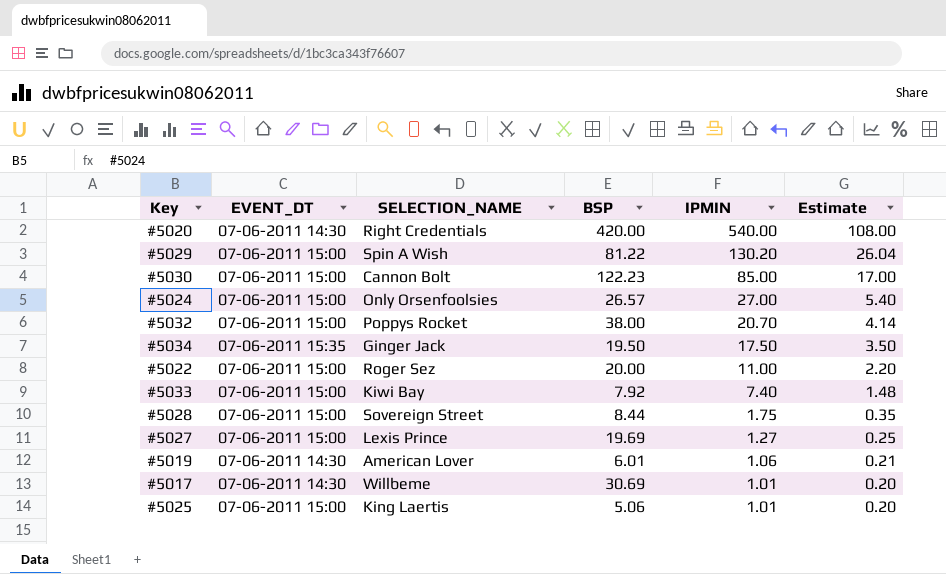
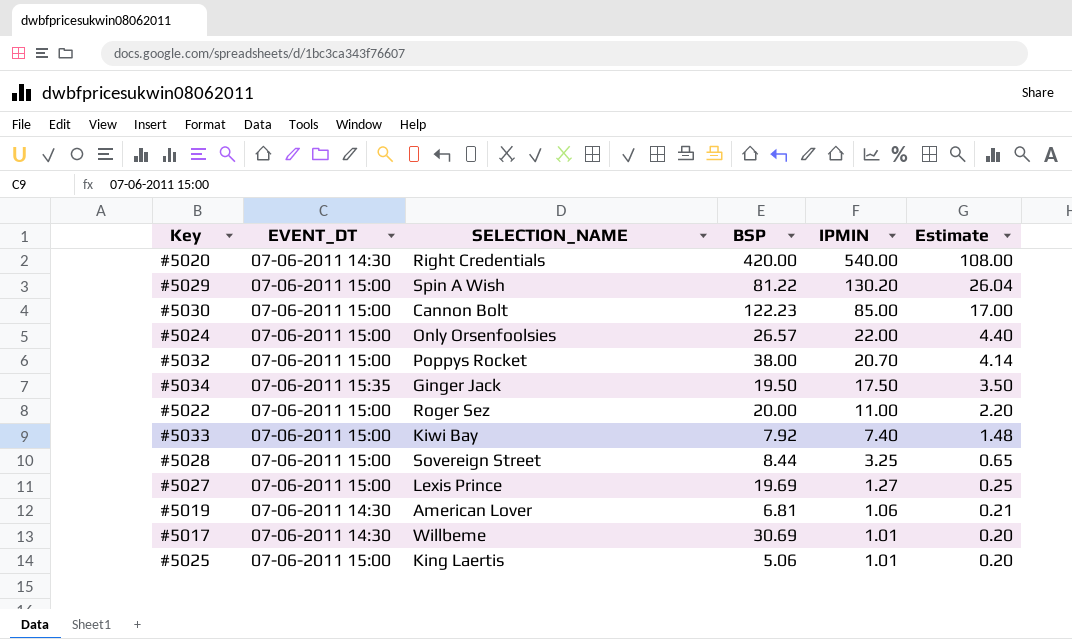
#5024 | IPMIN: 27.00 -> 22.00
#5024 | Estimate: 5.40 -> 4.40
#5028 | IPMIN: 1.75 -> 3.25
#5028 | Estimate: 0.35 -> 0.65
#5019 | BSP: 6.01 -> 6.81

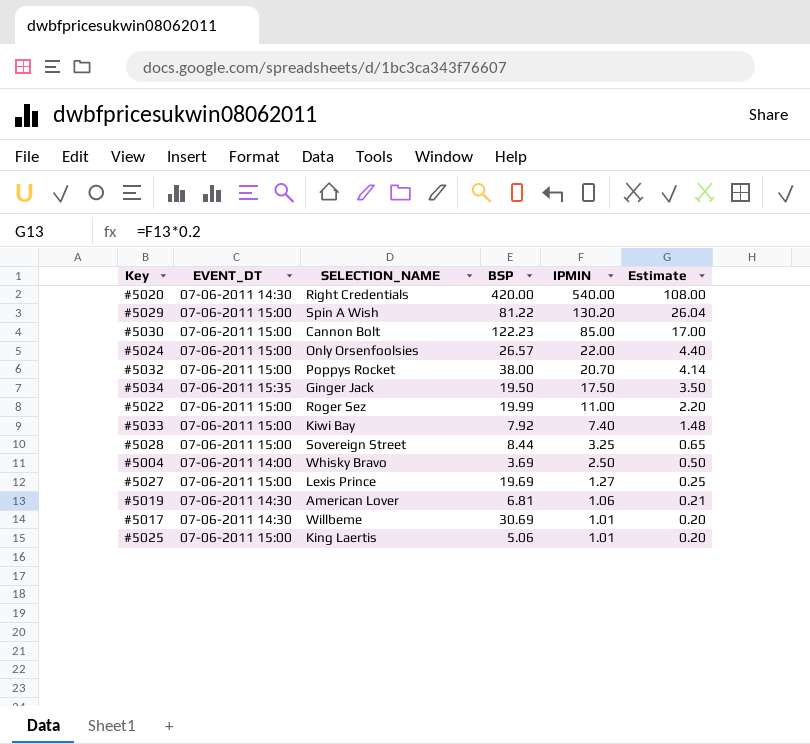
#5022 | BSP: 20.00 -> 19.99
row #5004: none -> 07-06-2011 14:00 | Whisky Bravo | 3.69 | 2.50 | 0.50

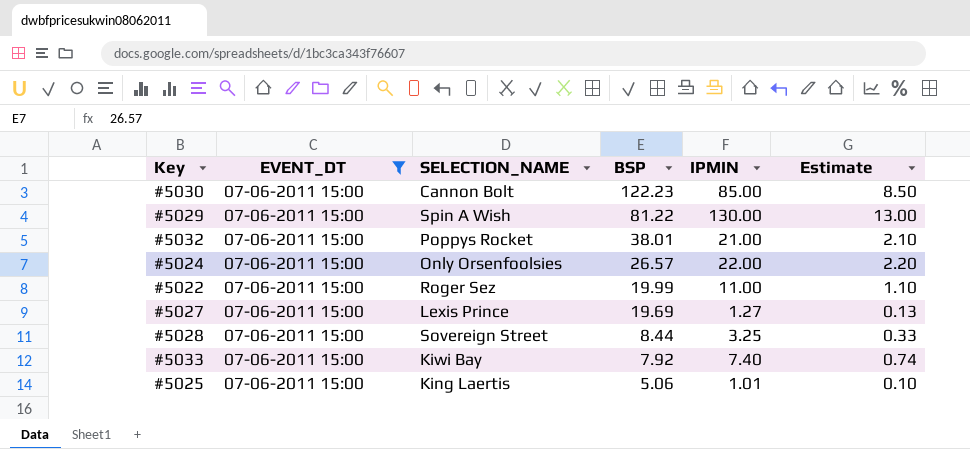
filter: none -> EVENT_DT = 07-06-2011 15:00
row order: IPMIN descending -> BSP descending
column Estimate | formula: [IPMIN] * 0.2 -> [IPMIN] * 0.1
#5029 | IPMIN: 130.20 -> 130.00
#5032 | BSP: 38.00 -> 38.01
#5032 | IPMIN: 20.70 -> 21.00

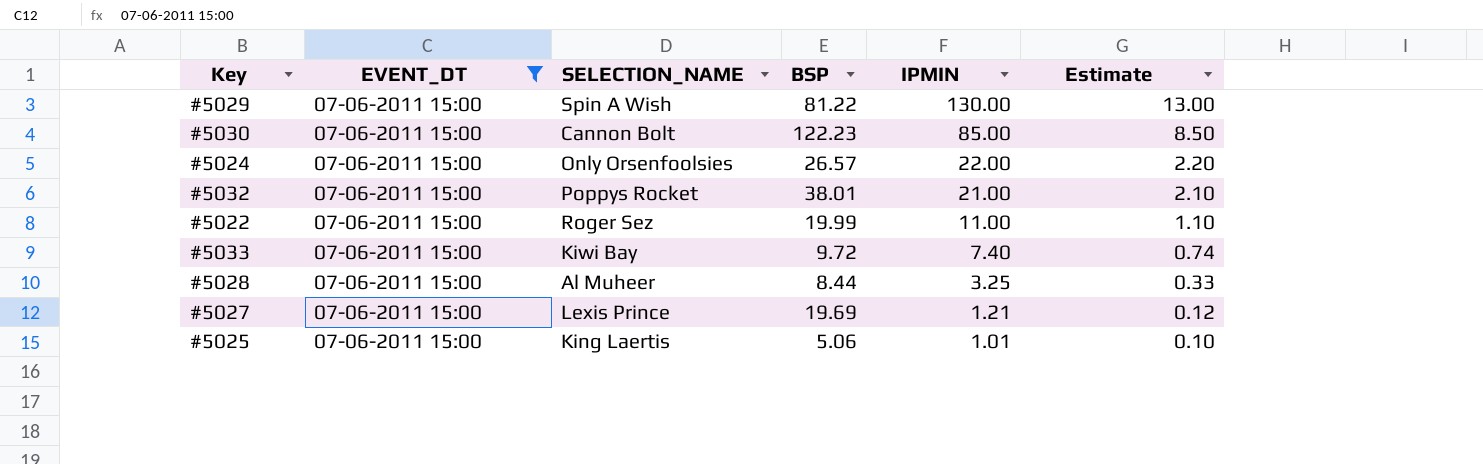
row order: BSP descending -> IPMIN descending
#5033 | BSP: 7.92 -> 9.72
#5028 | SELECTION_NAME: Sovereign Street -> Al Muheer
#5027 | IPMIN: 1.27 -> 1.21
#5027 | Estimate: 0.13 -> 0.12

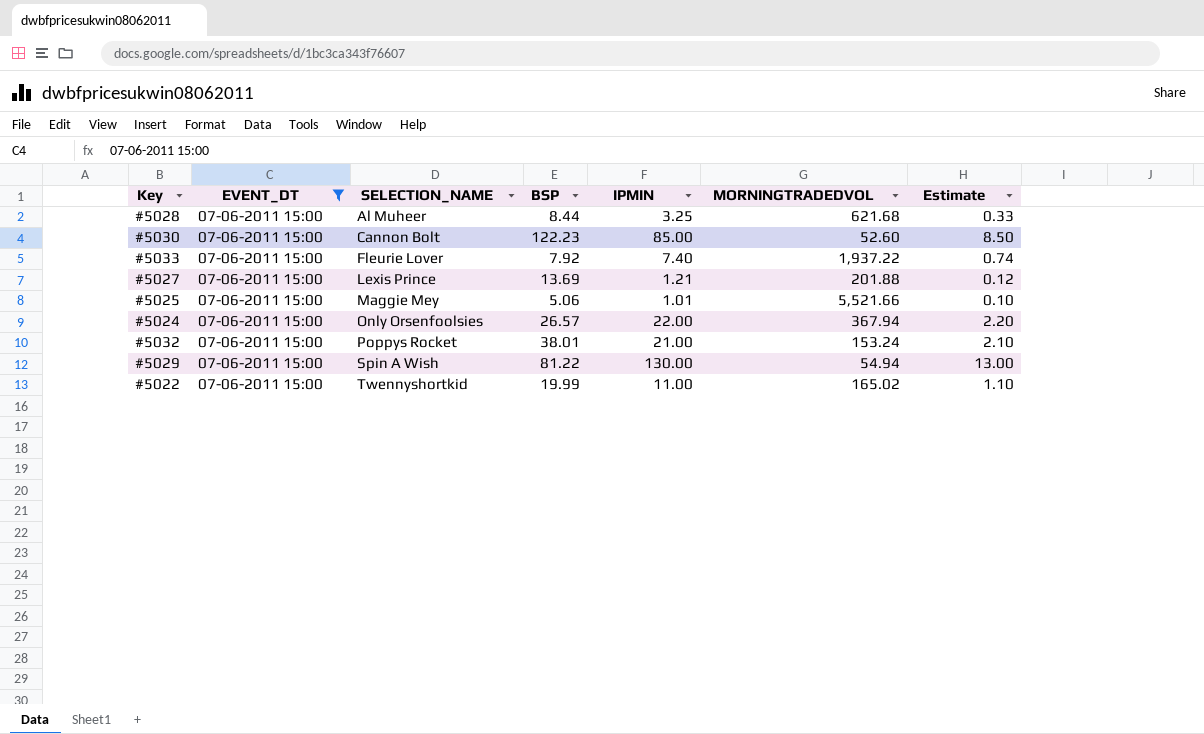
row order: IPMIN descending -> SELECTION_NAME ascending
column MORNINGTRADEDVOL | position: none -> 6
#5033 | SELECTION_NAME: Kiwi Bay -> Fleurie Lover
#5033 | BSP: 9.72 -> 7.92
#5027 | BSP: 19.69 -> 13.69
#5025 | SELECTION_NAME: King Laertis -> Maggie Mey
#5022 | SELECTION_NAME: Roger Sez -> Twennyshortkid

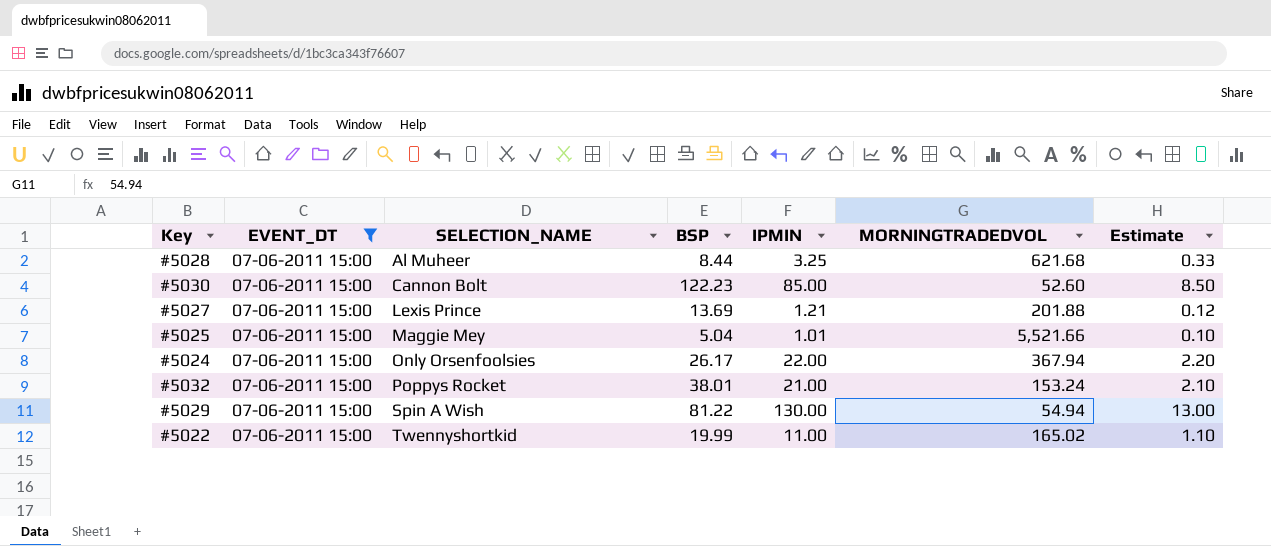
row #5033: 07-06-2011 15:00 | Fleurie Lover | 7.92 | 7.40 | 1,937.22 | 0.74 -> none
#5025 | BSP: 5.06 -> 5.04
#5024 | BSP: 26.57 -> 26.17

